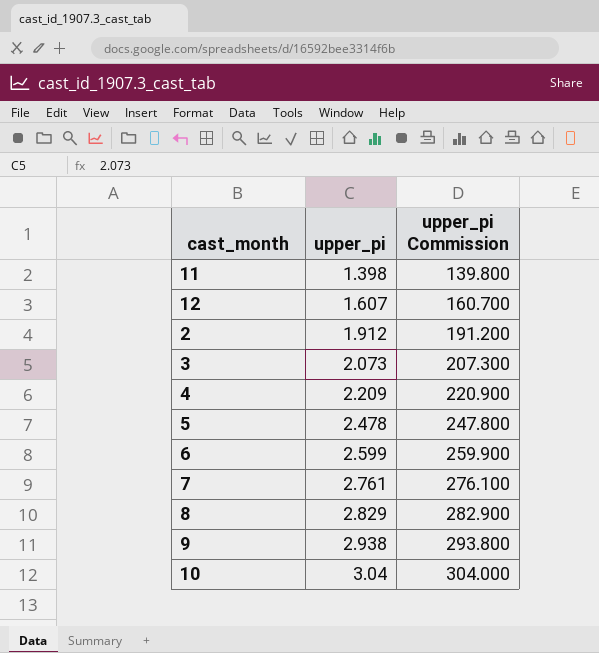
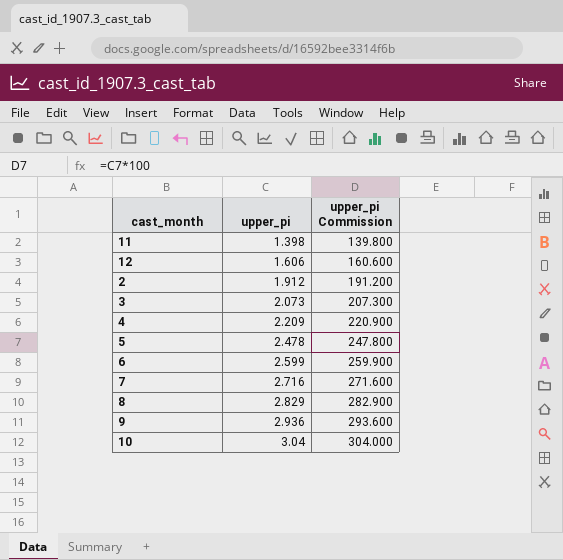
12 | upper_pi: 1.607 -> 1.606
12 | upper_pi Commission: 160.700 -> 160.600
7 | upper_pi: 2.761 -> 2.716
7 | upper_pi Commission: 276.100 -> 271.600
9 | upper_pi: 2.938 -> 2.936
9 | upper_pi Commission: 293.800 -> 293.600

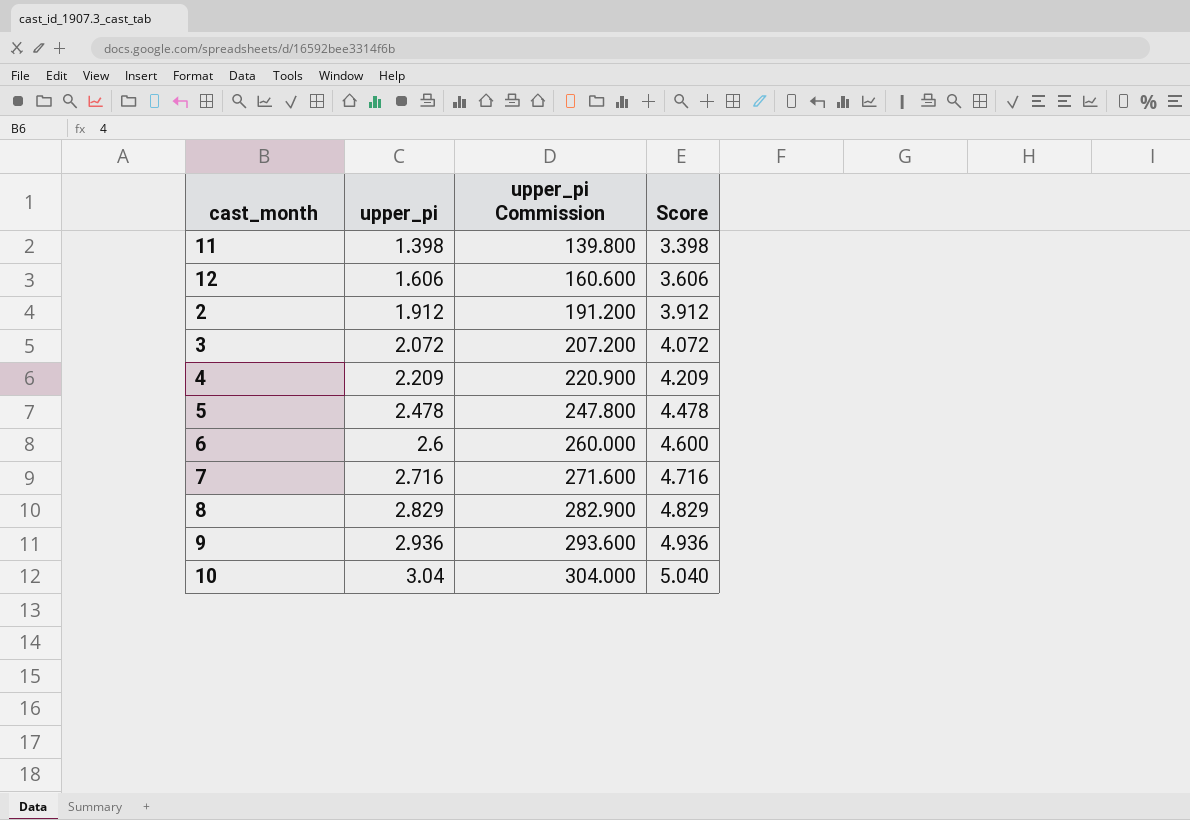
column Score | formula: none -> [upper_pi] + 2
3 | upper_pi: 2.073 -> 2.072
3 | upper_pi Commission: 207.300 -> 207.200
6 | upper_pi: 2.599 -> 2.6
6 | upper_pi Commission: 259.900 -> 260.000

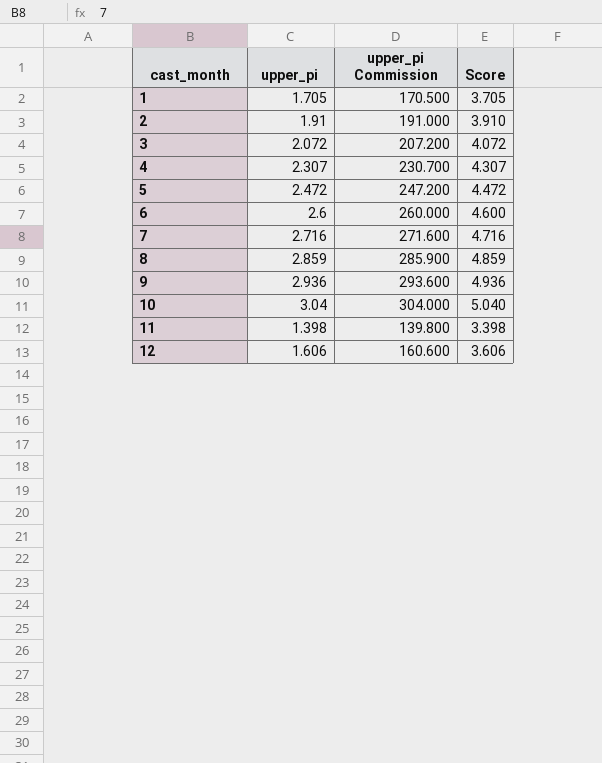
row order: upper_pi ascending -> cast_month ascending
row 1: none -> 1.705 | 170.500 | 3.705
2 | upper_pi: 1.912 -> 1.91
2 | upper_pi Commission: 191.200 -> 191.000
2 | Score: 3.912 -> 3.910
4 | upper_pi: 2.209 -> 2.307
4 | upper_pi Commission: 220.900 -> 230.700
4 | Score: 4.209 -> 4.307
5 | upper_pi: 2.478 -> 2.472
5 | upper_pi Commission: 247.800 -> 247.200
5 | Score: 4.478 -> 4.472
8 | upper_pi: 2.829 -> 2.859
8 | upper_pi Commission: 282.900 -> 285.900
8 | Score: 4.829 -> 4.859

